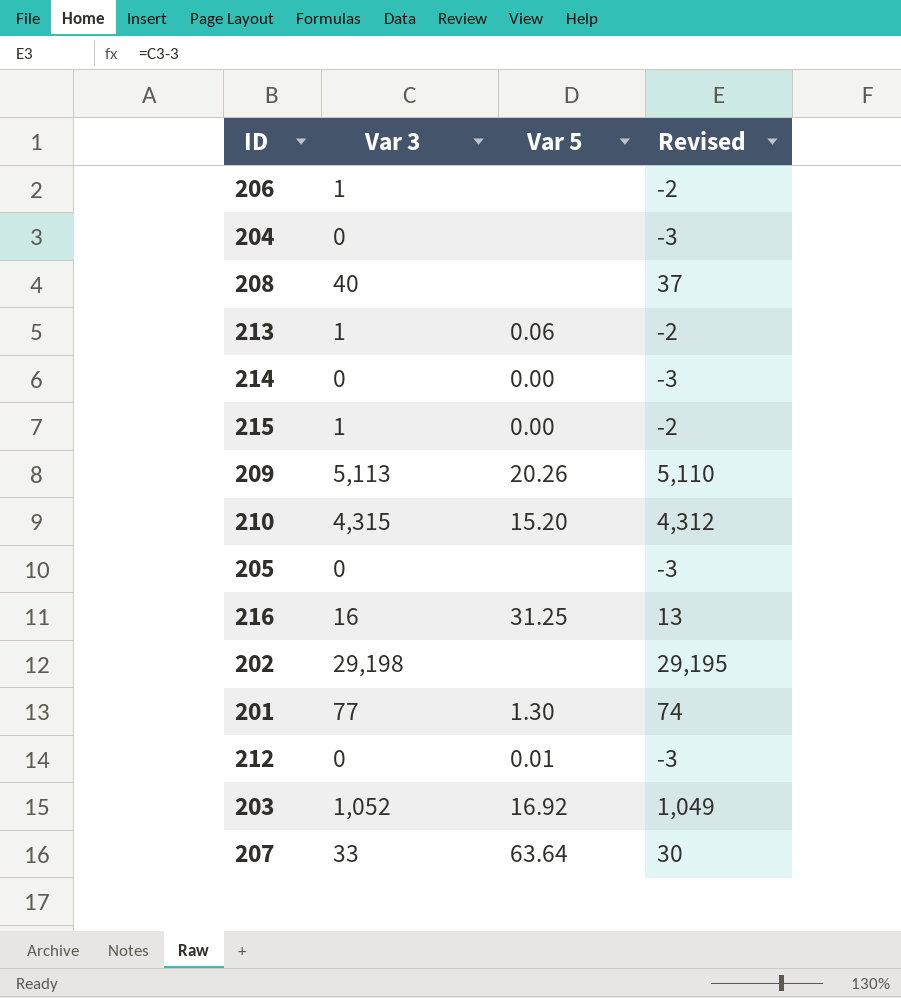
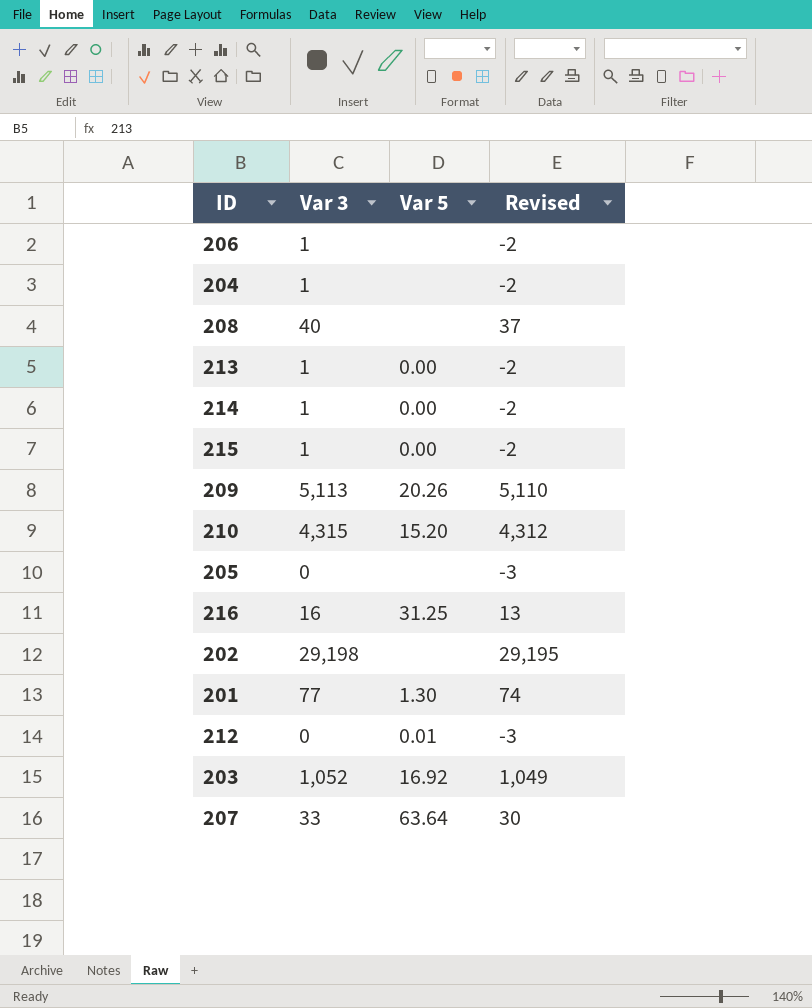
204 | Var 3: 0 -> 1
204 | Revised: -3 -> -2
213 | Var 5: 0.06 -> 0.00
214 | Var 3: 0 -> 1
214 | Revised: -3 -> -2

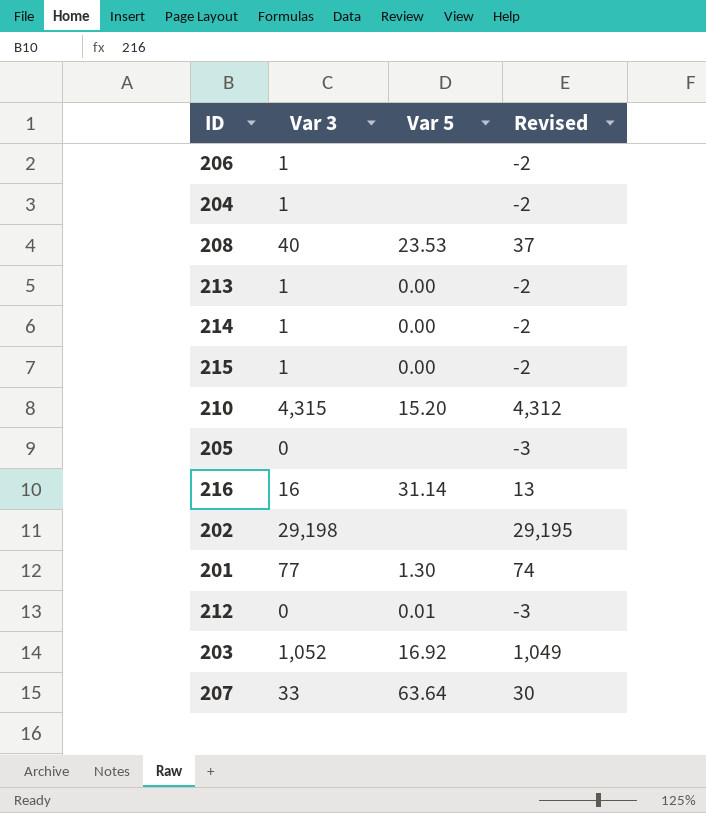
row 209: 5,113 | 20.26 | 5,110 -> none
208 | Var 5: none -> 23.53
216 | Var 5: 31.25 -> 31.14

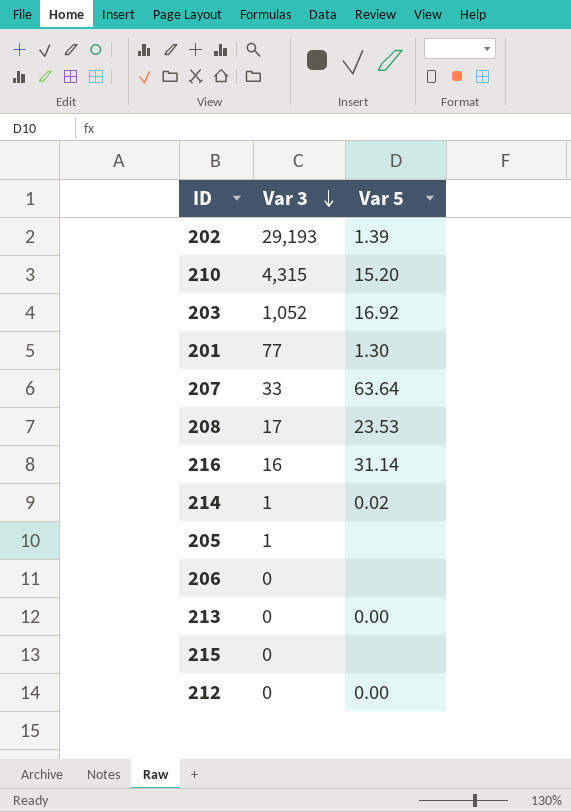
row order: none -> Var 3 descending
column Revised | formula: [Var 3] - 3 -> none
row 204: 1 | none | -2 -> none
202 | Var 3: 29,198 -> 29,193
202 | Var 5: none -> 1.39
208 | Var 3: 40 -> 17
214 | Var 5: 0.00 -> 0.02
205 | Var 3: 0 -> 1
206 | Var 3: 1 -> 0
213 | Var 3: 1 -> 0
215 | Var 3: 1 -> 0
215 | Var 5: 0.00 -> none
212 | Var 5: 0.01 -> 0.00

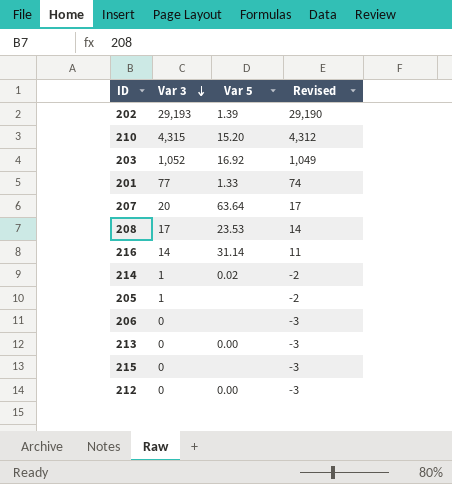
column Revised | formula: none -> [Var 3] - 3
201 | Var 5: 1.30 -> 1.33
207 | Var 3: 33 -> 20
216 | Var 3: 16 -> 14

